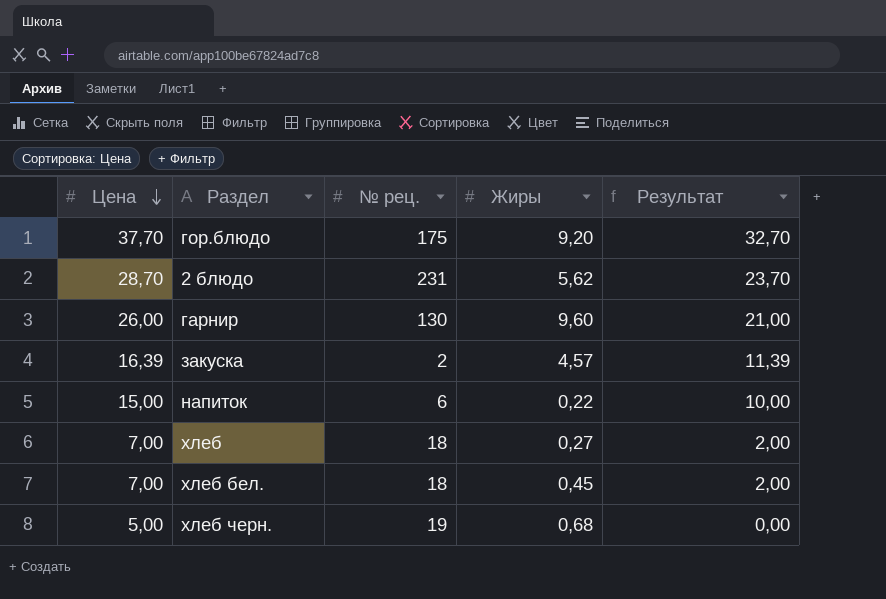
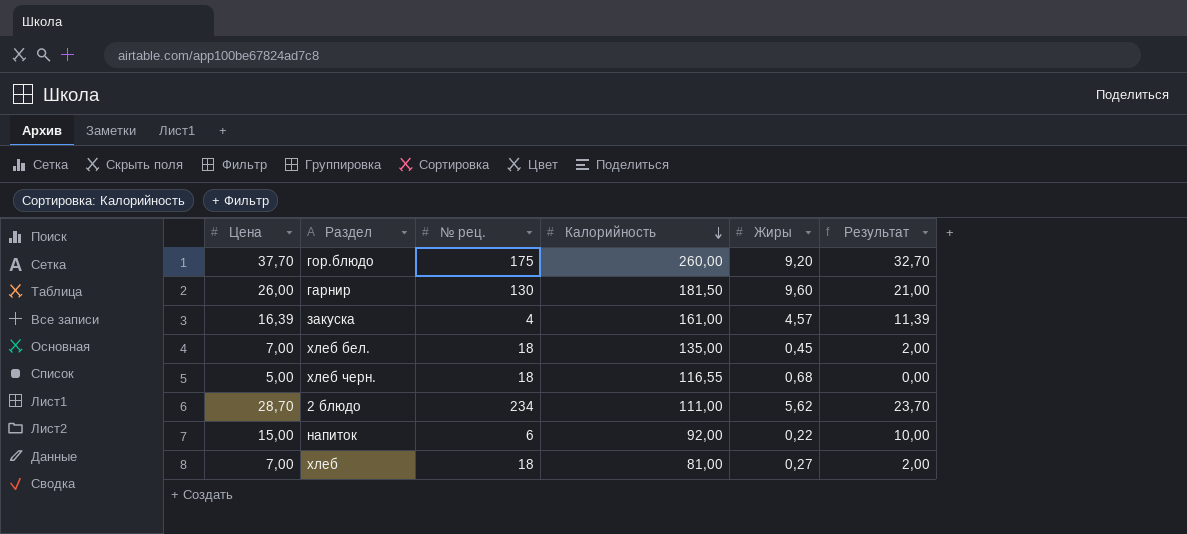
row order: Цена descending -> Калорийность descending
column Калорийность | position: none -> 4
закуска | № рец.: 2 -> 4
хлеб черн. | № рец.: 19 -> 18
2 блюдо | № рец.: 231 -> 234

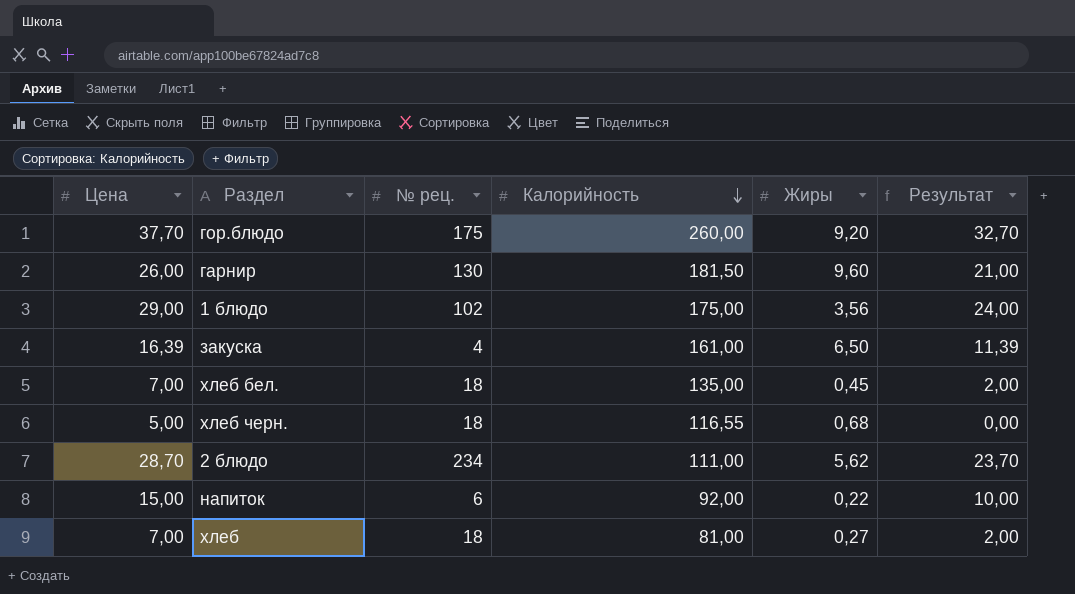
row 1 блюдо: none -> 29,00 | 102 | 175,00 | 3,56 | 24,00
закуска | Жиры: 4,57 -> 6,50

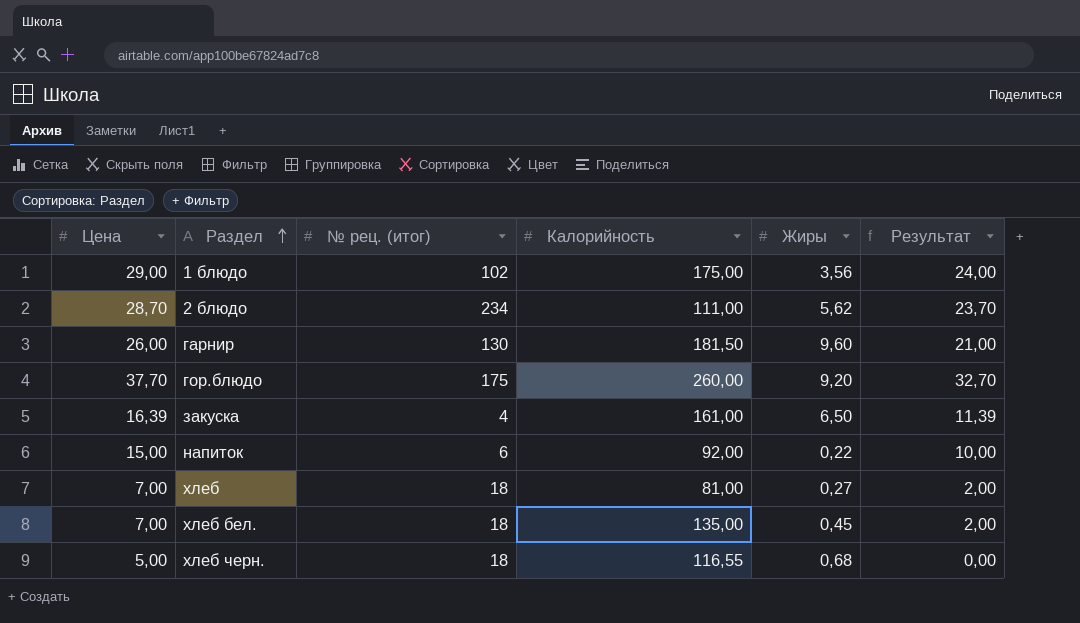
row order: Калорийность descending -> Раздел ascending
column name: № рец. -> № рец. (итог)

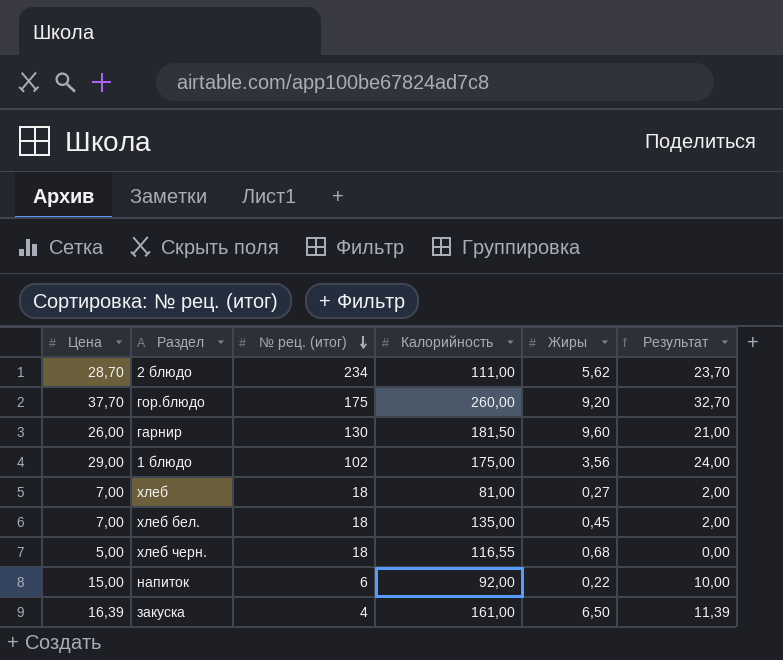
row order: Раздел ascending -> № рец. (итог) descending

